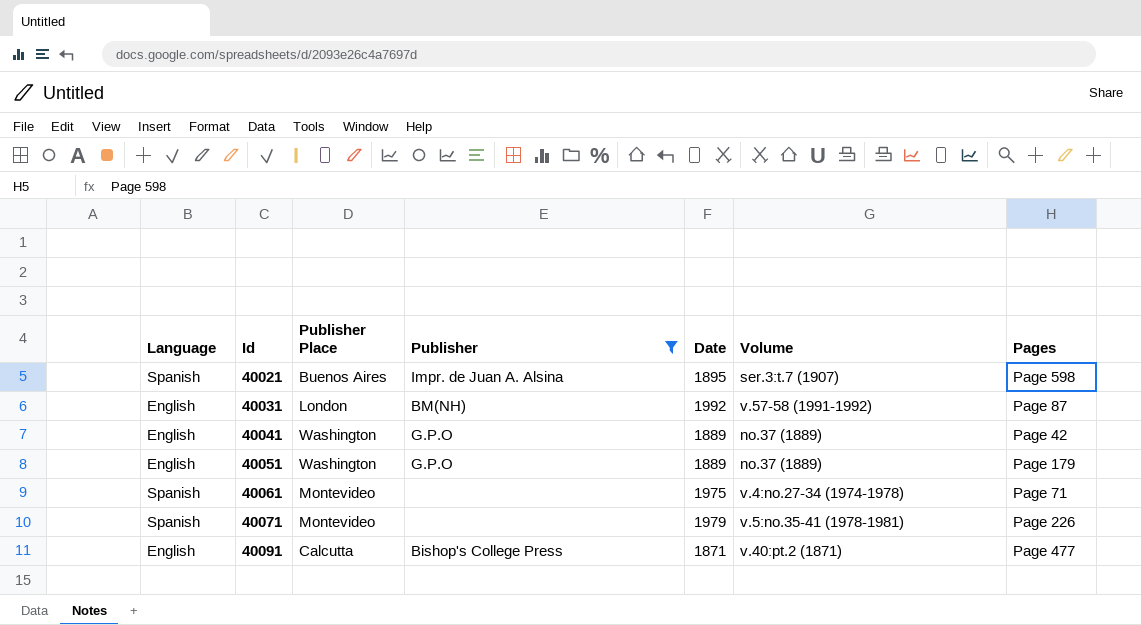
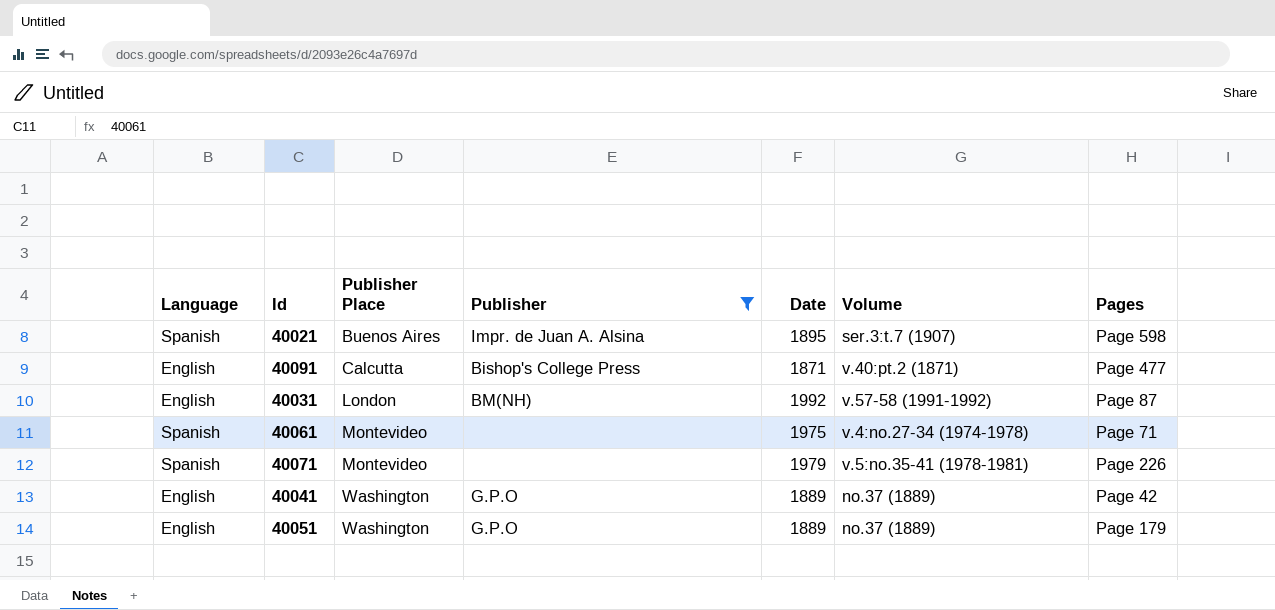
row order: Id ascending -> Publisher Place ascending

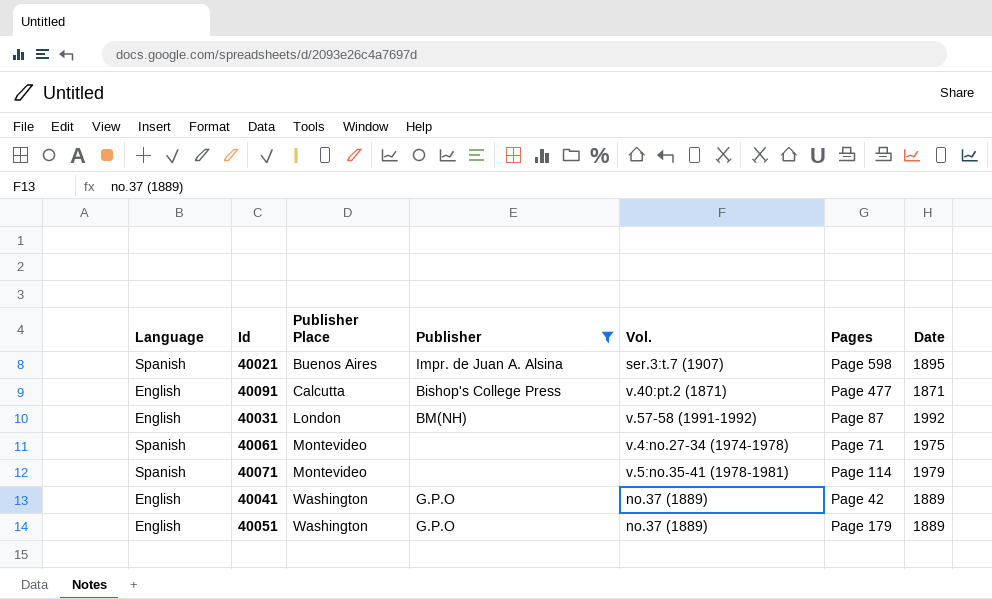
column name: Volume -> Vol.
column Date | position: 5 -> 7
40071 | Pages: Page 226 -> Page 114

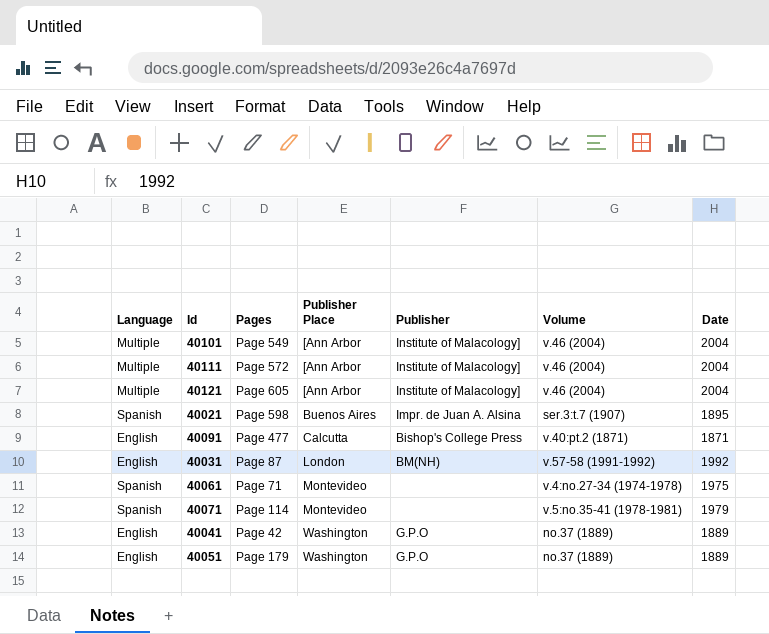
filter: Publisher != Institute of Malacology] -> none
column Pages | position: 6 -> 3
column name: Vol. -> Volume

